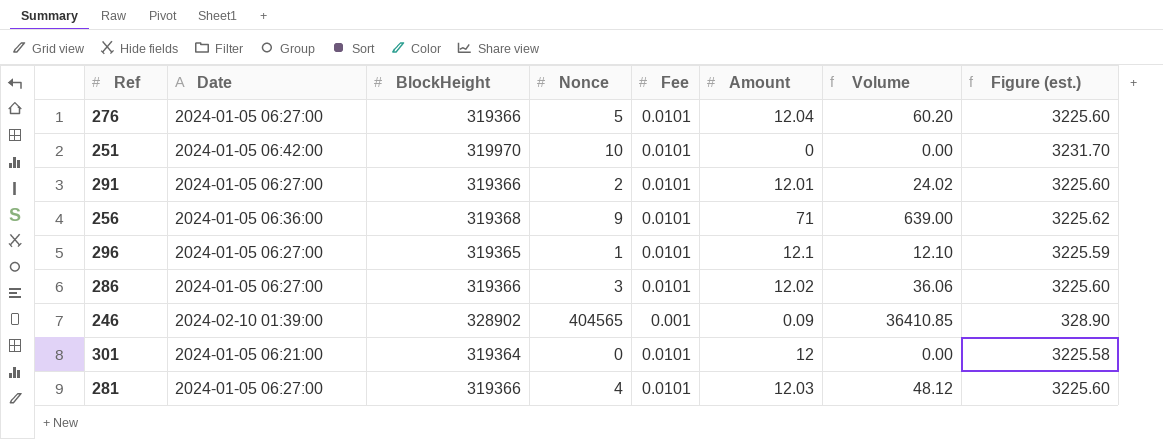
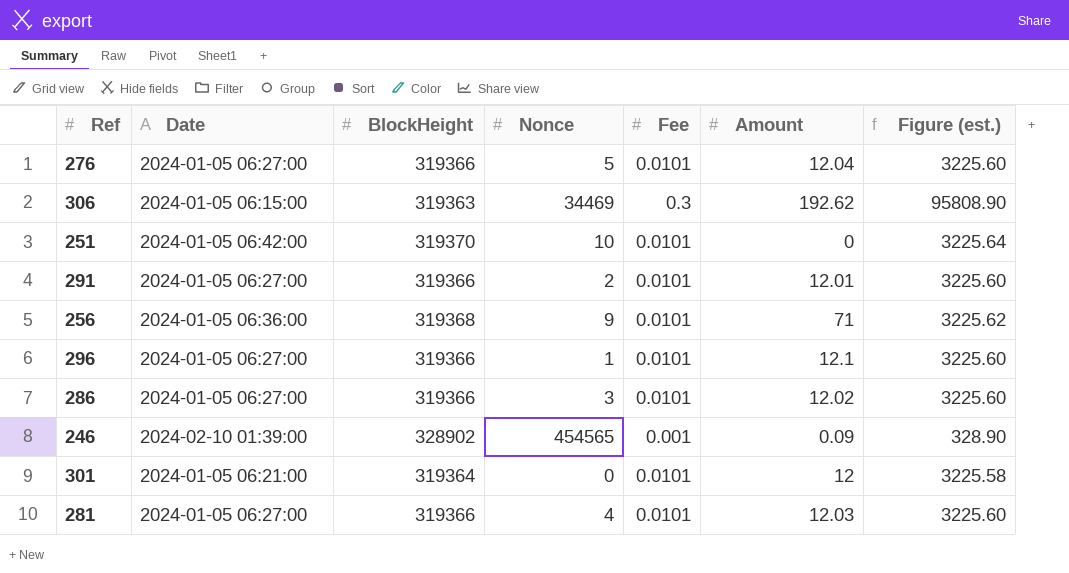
column Volume | formula: [Nonce] * [Amount] -> none
row 306: none -> 2024-01-05 06:15:00 | 319363 | 34469 | 0.3 | 192.62 | 95808.90
251 | BlockHeight: 319970 -> 319370
251 | Figure (est.): 3231.70 -> 3225.64
296 | BlockHeight: 319365 -> 319366
296 | Figure (est.): 3225.59 -> 3225.60
246 | Nonce: 404565 -> 454565

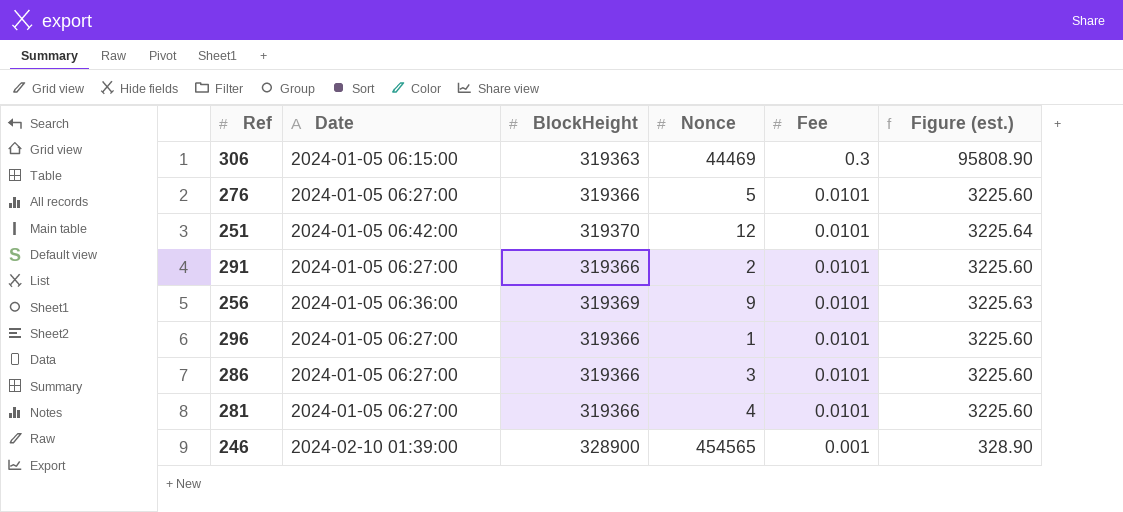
row order: none -> Fee descending
column Amount | position: 6 -> none
row 301: 2024-01-05 06:21:00 | 319364 | 0 | 0.0101 | 12 | 3225.58 -> none
306 | Nonce: 34469 -> 44469
251 | Nonce: 10 -> 12
256 | BlockHeight: 319368 -> 319369
256 | Figure (est.): 3225.62 -> 3225.63
246 | BlockHeight: 328902 -> 328900

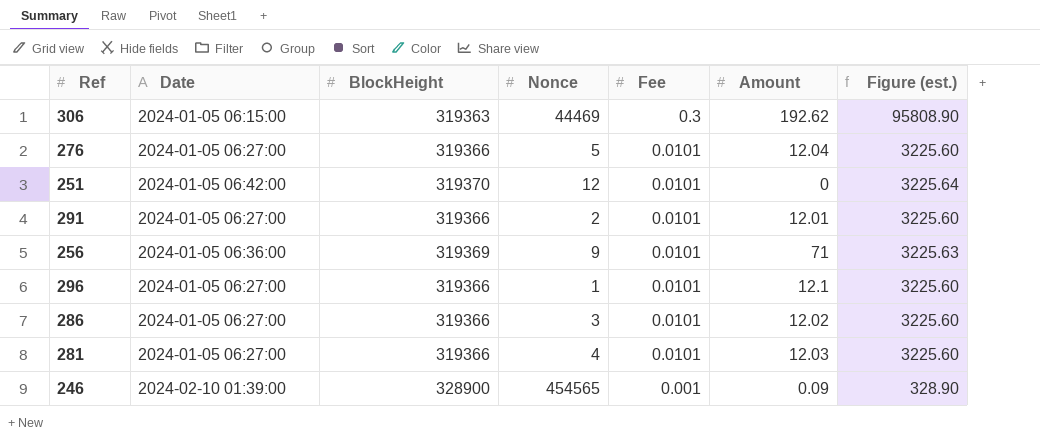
column Amount | position: none -> 6

